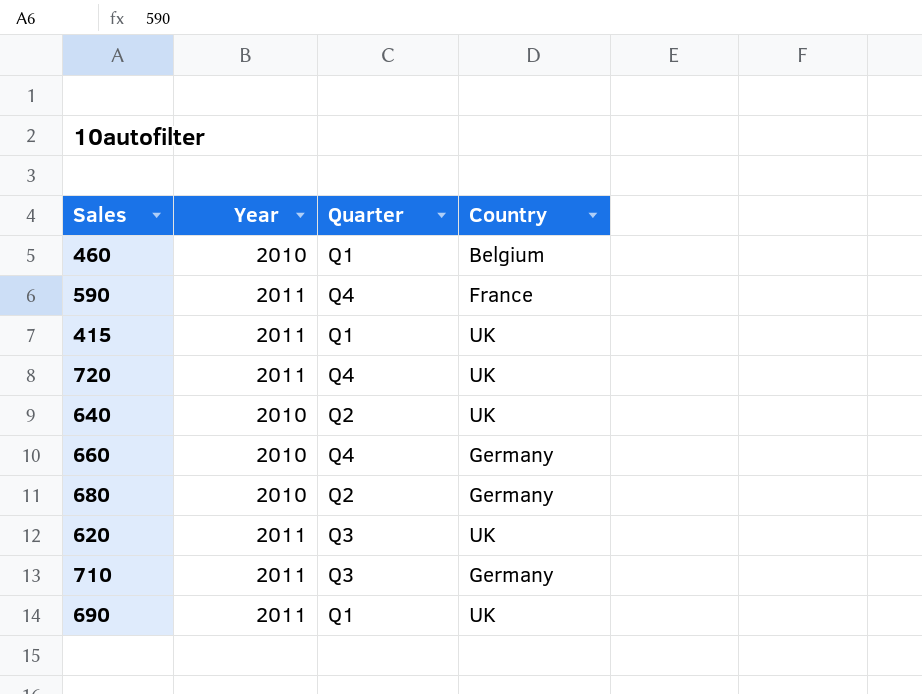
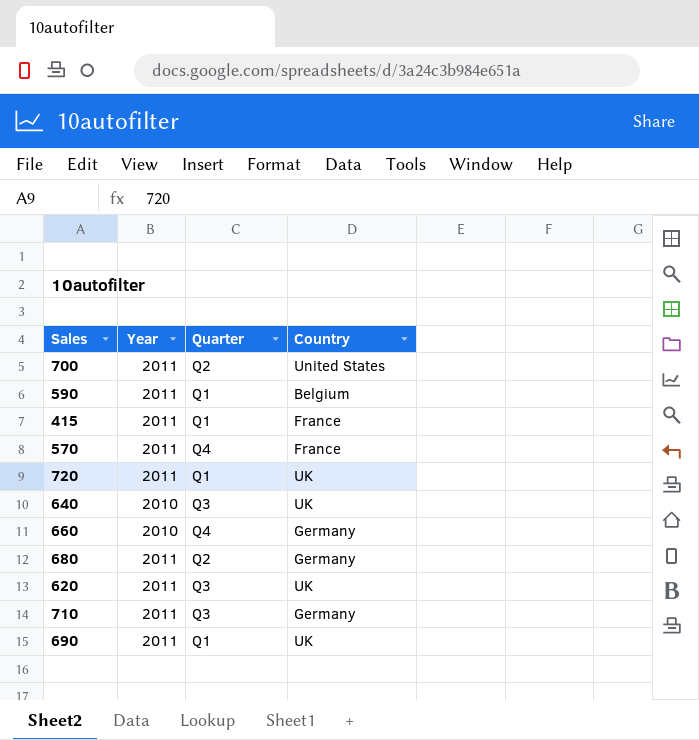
row 460: 2010 | Q1 | Belgium -> none
row 700: none -> 2011 | Q2 | United States
590 | Quarter: Q4 -> Q1
590 | Country: France -> Belgium
415 | Country: UK -> France
row 570: none -> 2011 | Q4 | France
720 | Quarter: Q4 -> Q1
640 | Quarter: Q2 -> Q3
680 | Year: 2010 -> 2011

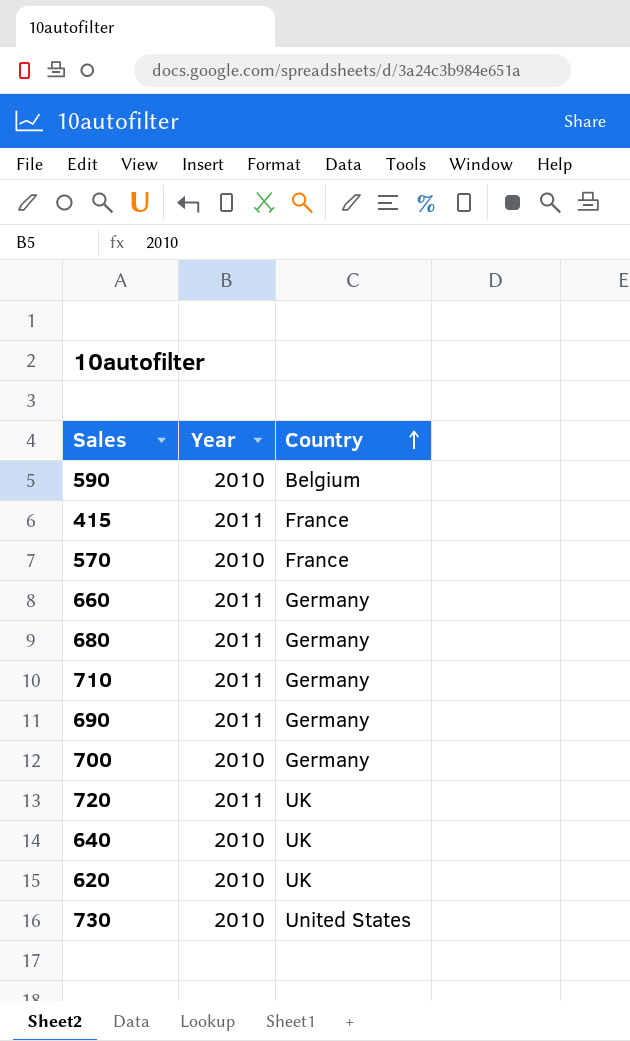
row order: none -> Country ascending
column Quarter | position: 3 -> none
590 | Year: 2011 -> 2010
570 | Year: 2011 -> 2010
660 | Year: 2010 -> 2011
690 | Country: UK -> Germany
700 | Year: 2011 -> 2010
700 | Country: United States -> Germany
620 | Year: 2011 -> 2010
row 730: none -> 2010 | United States

